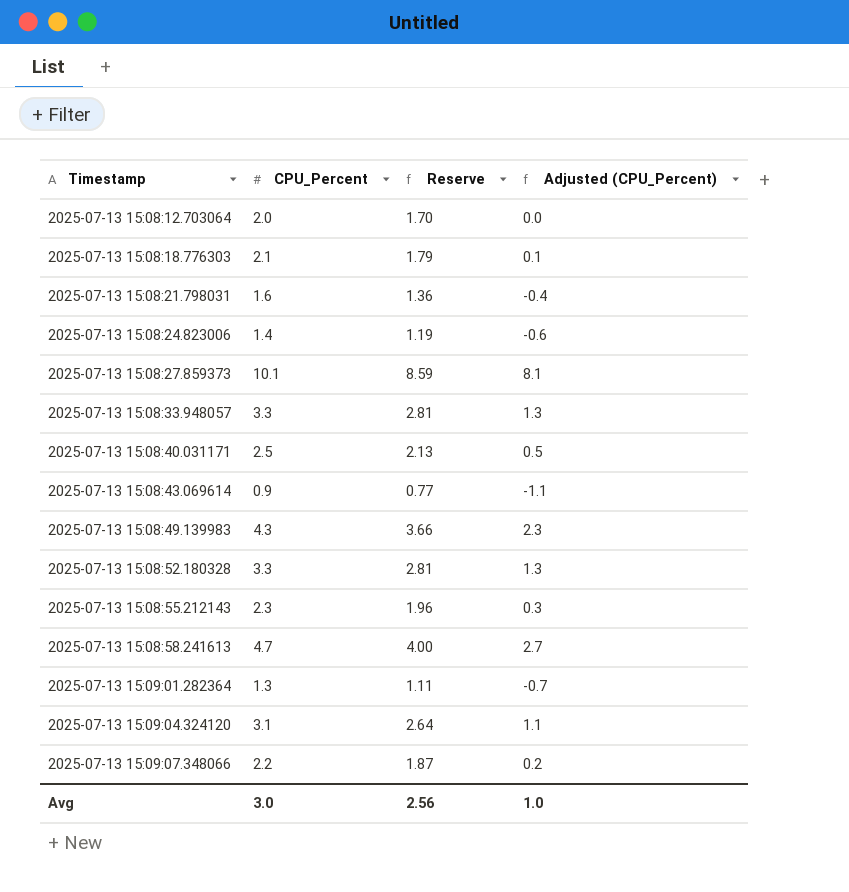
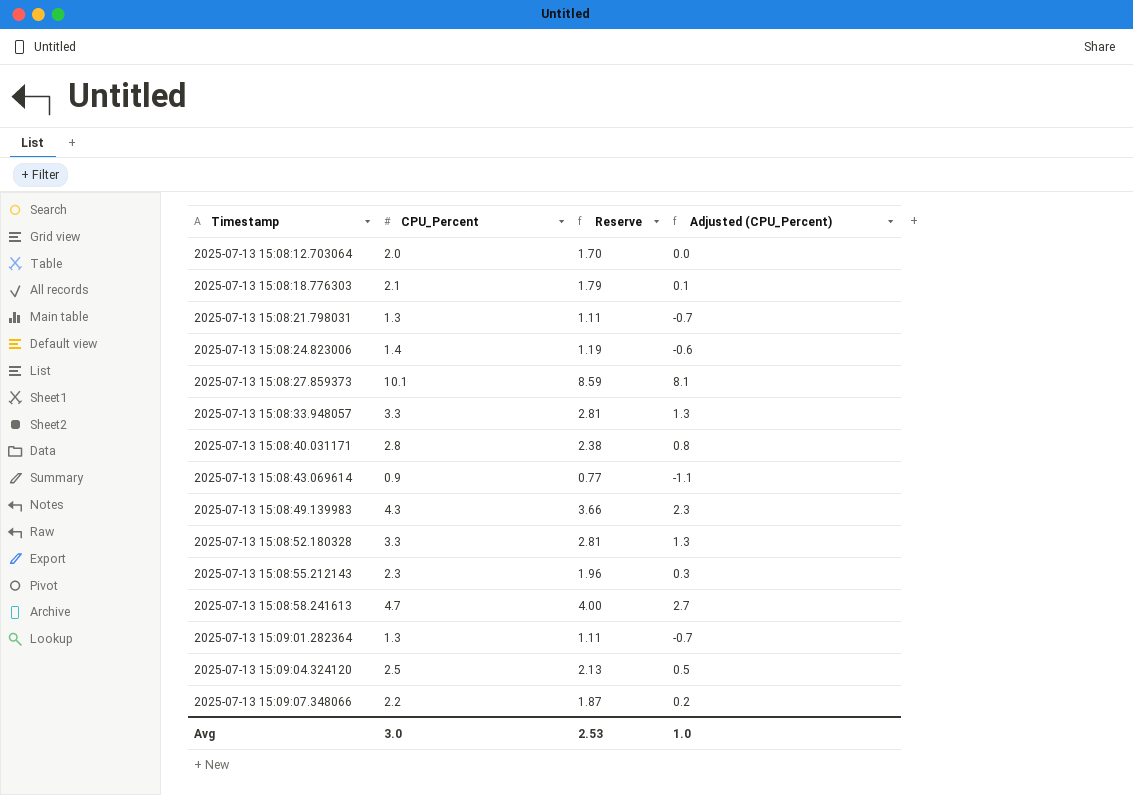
2025-07-13 15:08:21.798031 | CPU_Percent: 1.6 -> 1.3
2025-07-13 15:08:21.798031 | Reserve: 1.36 -> 1.11
2025-07-13 15:08:21.798031 | Adjusted (CPU_Percent): -0.4 -> -0.7
2025-07-13 15:08:40.031171 | CPU_Percent: 2.5 -> 2.8
2025-07-13 15:08:40.031171 | Reserve: 2.13 -> 2.38
2025-07-13 15:08:40.031171 | Adjusted (CPU_Percent): 0.5 -> 0.8
2025-07-13 15:09:04.324120 | CPU_Percent: 3.1 -> 2.5
2025-07-13 15:09:04.324120 | Reserve: 2.64 -> 2.13
2025-07-13 15:09:04.324120 | Adjusted (CPU_Percent): 1.1 -> 0.5
Avg | Reserve: 2.56 -> 2.53

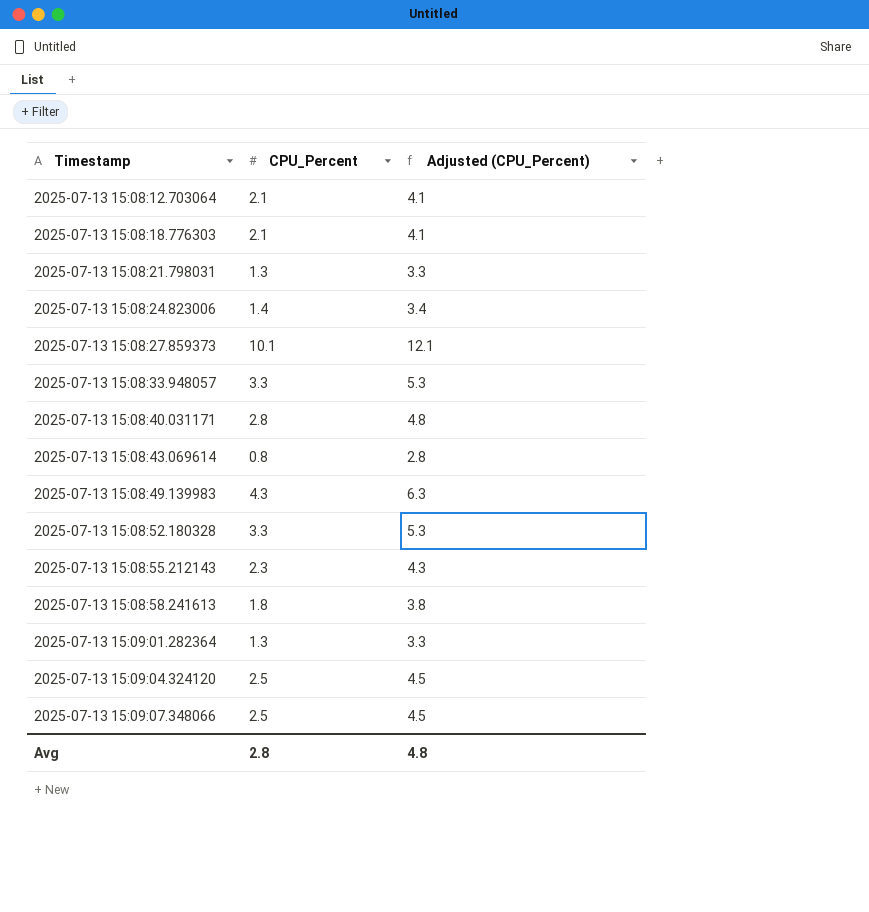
column Reserve | formula: [CPU_Percent] * 0.85 -> none
column Adjusted (CPU_Percent) | formula: [CPU_Percent] - 2 -> [CPU_Percent] + 2
2025-07-13 15:08:12.703064 | CPU_Percent: 2.0 -> 2.1
2025-07-13 15:08:43.069614 | CPU_Percent: 0.9 -> 0.8
2025-07-13 15:08:58.241613 | CPU_Percent: 4.7 -> 1.8
2025-07-13 15:09:07.348066 | CPU_Percent: 2.2 -> 2.5
Avg | CPU_Percent: 3.0 -> 2.8
Avg | Adjusted (CPU_Percent): 1.0 -> 4.8

